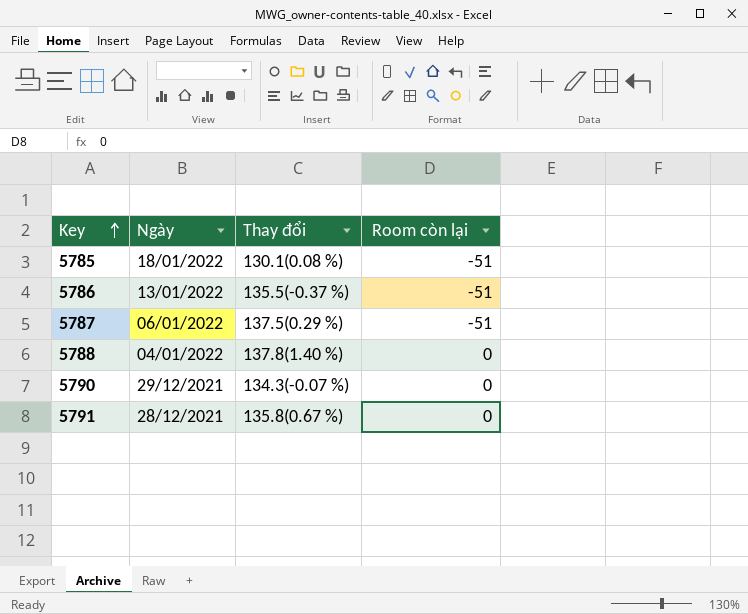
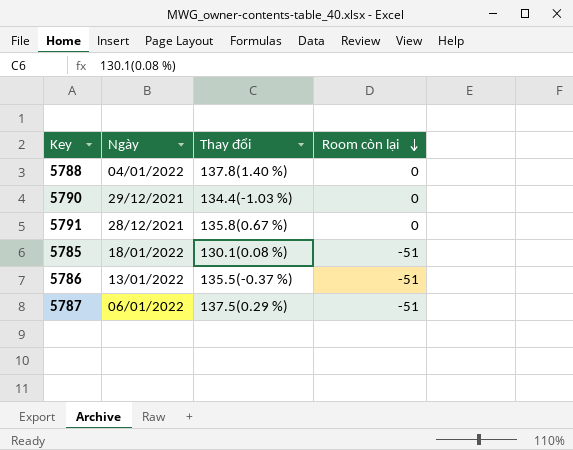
row order: Key ascending -> Room còn lại descending
5790 | Thay đổi: 134.3(-0.07 %) -> 134.4(-1.03 %)

